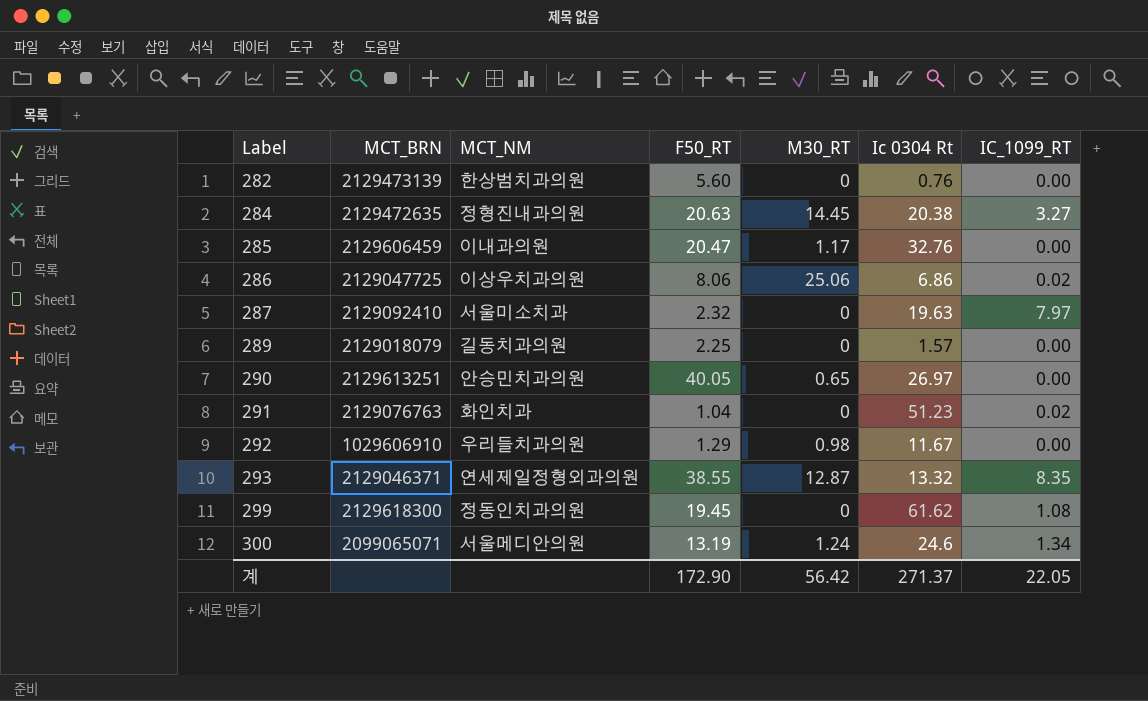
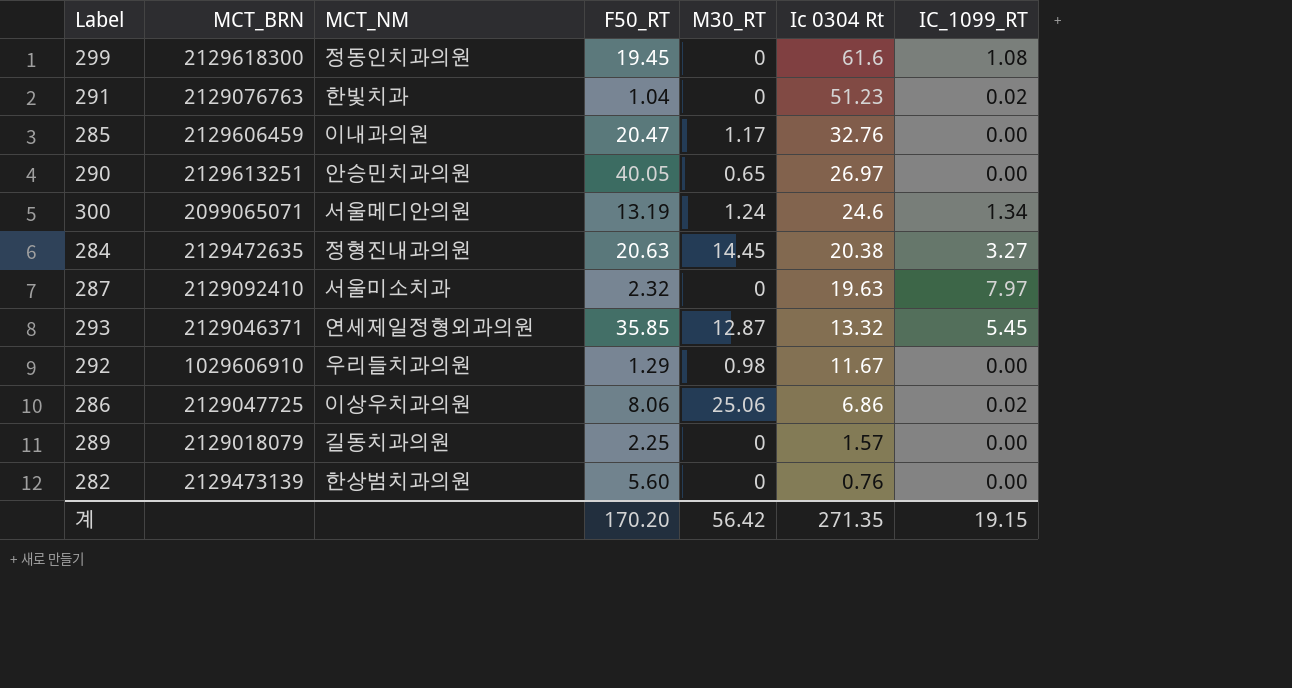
row order: Label ascending -> Ic 0304 Rt descending
299 | Ic 0304 Rt: 61.62 -> 61.6
291 | MCT_NM: 화인치과 -> 한빛치과
293 | F50_RT: 38.55 -> 35.85
293 | IC_1099_RT: 8.35 -> 5.45
계 | F50_RT: 172.90 -> 170.20
계 | Ic 0304 Rt: 271.37 -> 271.35
계 | IC_1099_RT: 22.05 -> 19.15

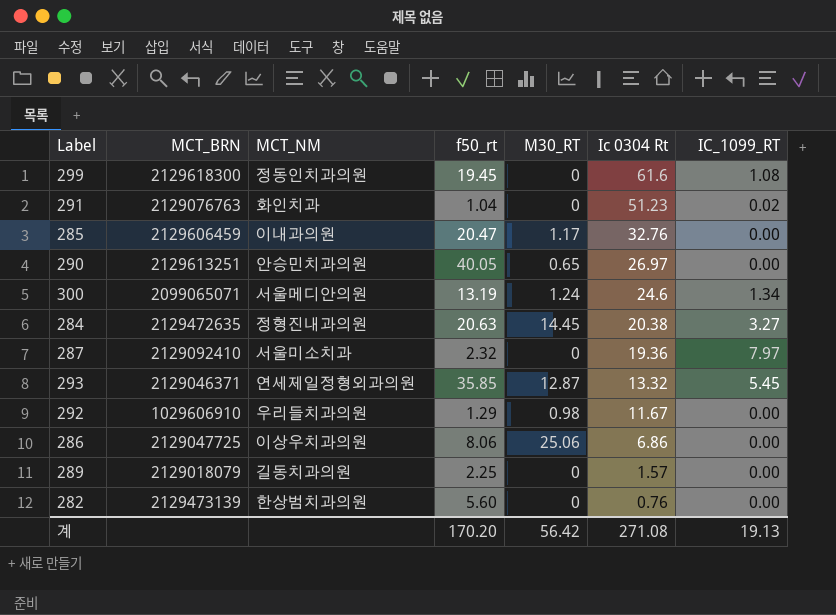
column name: F50_RT -> f50_rt
291 | MCT_NM: 한빛치과 -> 화인치과
287 | Ic 0304 Rt: 19.63 -> 19.36
286 | IC_1099_RT: 0.02 -> 0.00
계 | Ic 0304 Rt: 271.35 -> 271.08
계 | IC_1099_RT: 19.15 -> 19.13

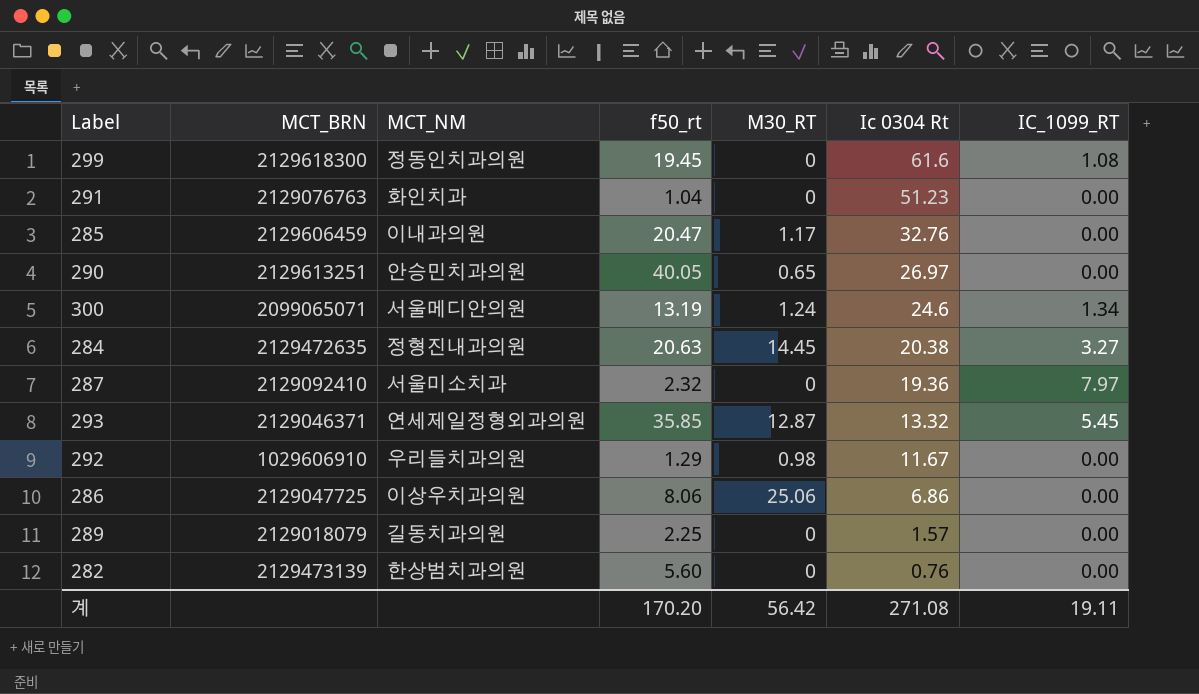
291 | IC_1099_RT: 0.02 -> 0.00
계 | IC_1099_RT: 19.13 -> 19.11

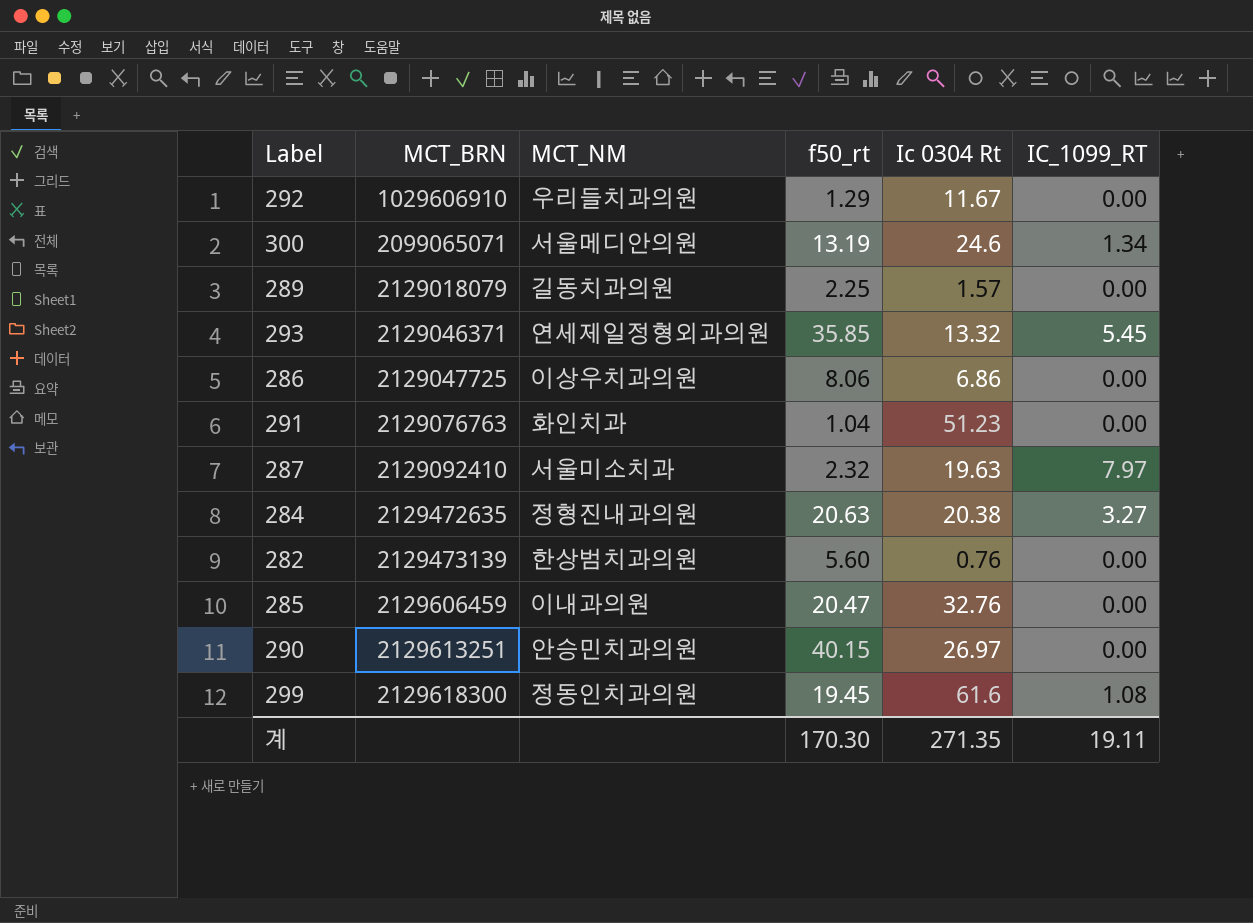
row order: Ic 0304 Rt descending -> MCT_BRN ascending
column M30_RT | position: 5 -> none
287 | Ic 0304 Rt: 19.36 -> 19.63
290 | f50_rt: 40.05 -> 40.15
계 | f50_rt: 170.20 -> 170.30
계 | Ic 0304 Rt: 271.08 -> 271.35

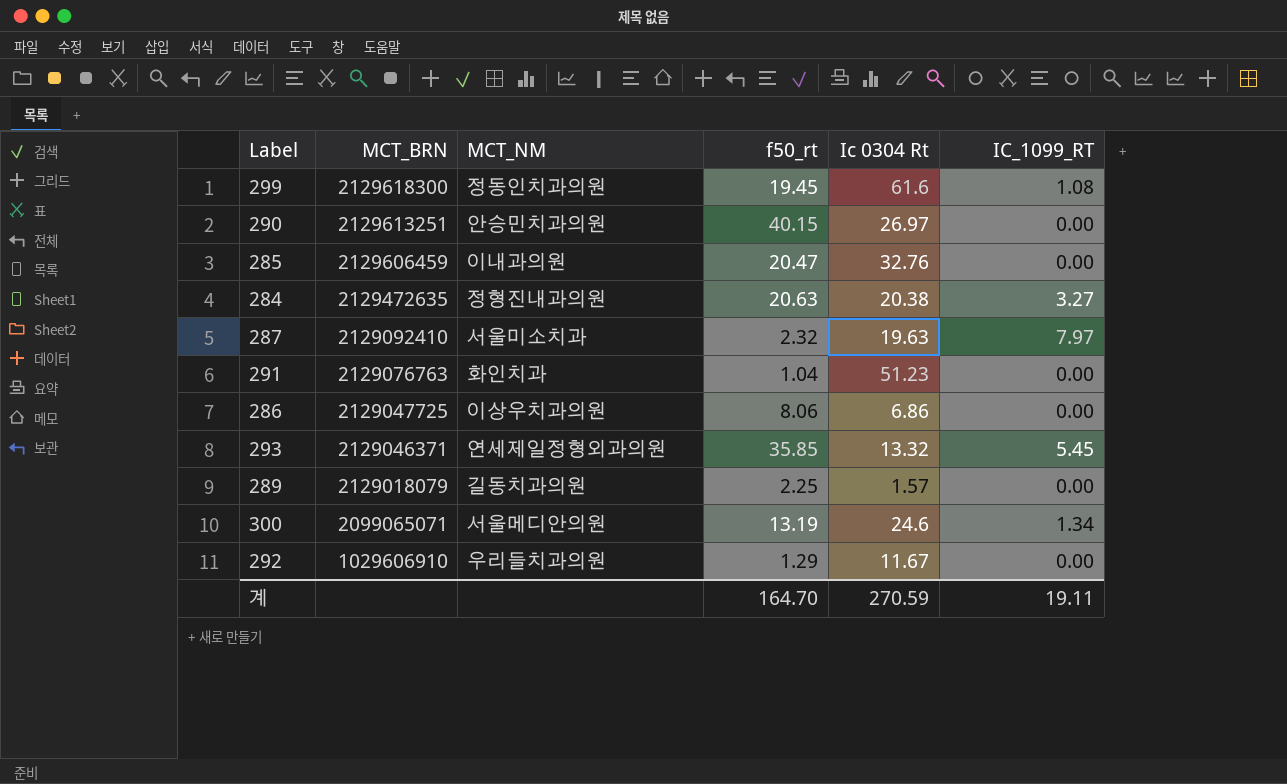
row order: MCT_BRN ascending -> MCT_BRN descending
row 282: 2129473139 | 한상범치과의원 | 5.60 | 0.76 | 0.00 -> none
계 | f50_rt: 170.30 -> 164.70
계 | Ic 0304 Rt: 271.35 -> 270.59

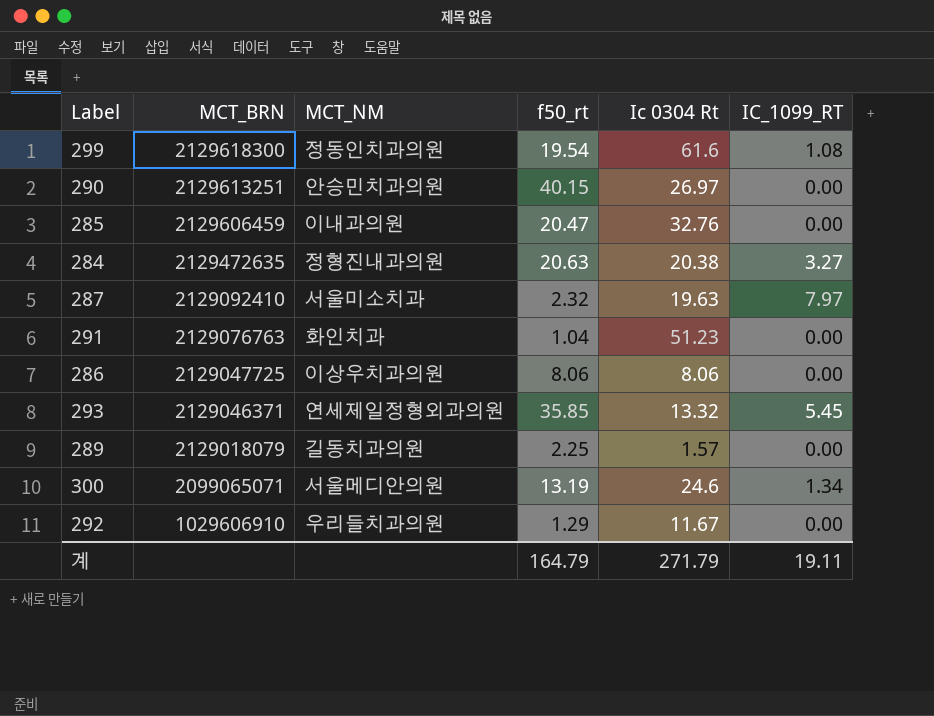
299 | f50_rt: 19.45 -> 19.54
286 | Ic 0304 Rt: 6.86 -> 8.06
계 | f50_rt: 164.70 -> 164.79
계 | Ic 0304 Rt: 270.59 -> 271.79

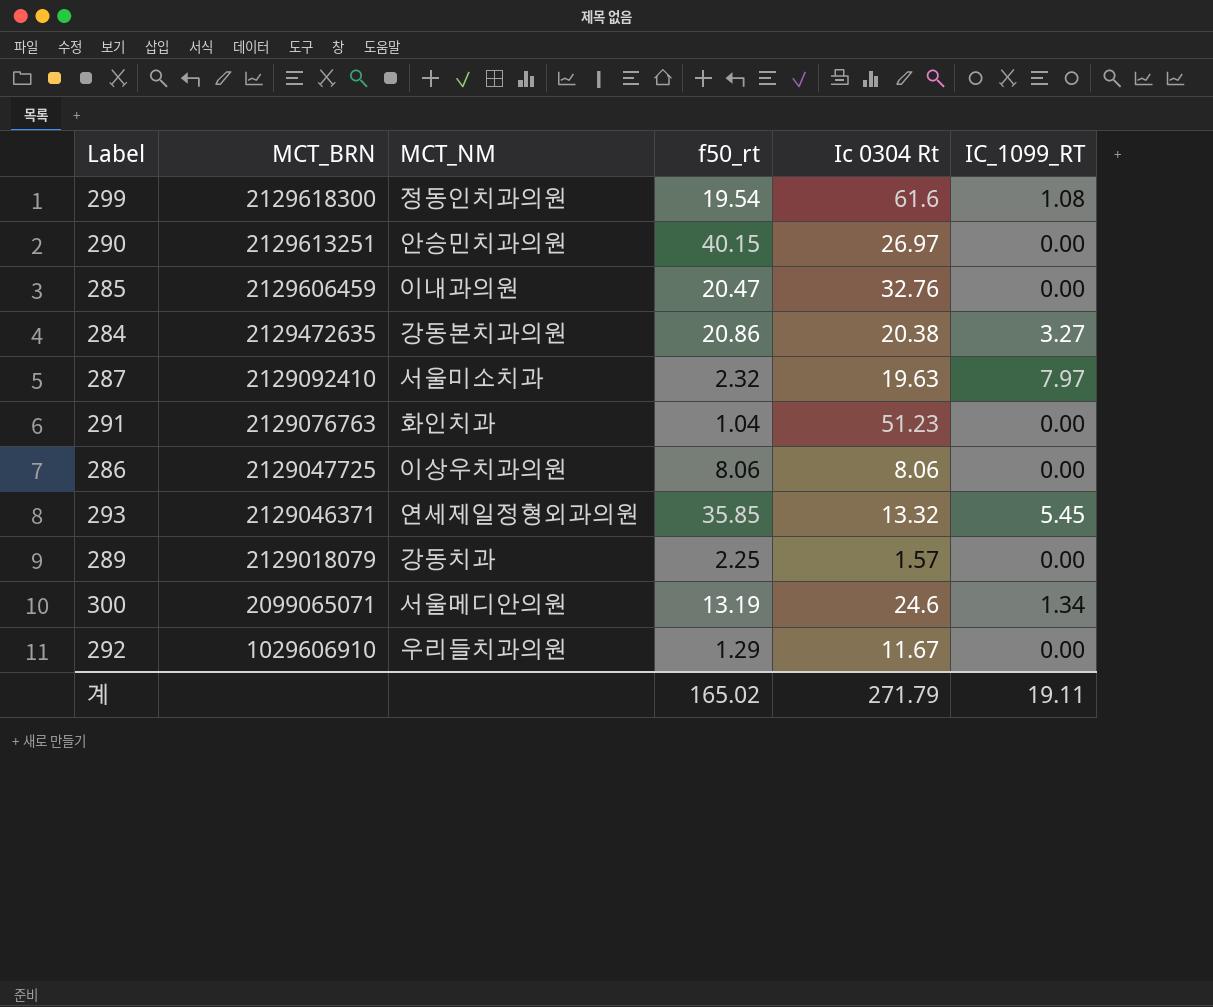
284 | MCT_NM: 정형진내과의원 -> 강동본치과의원
284 | f50_rt: 20.63 -> 20.86
289 | MCT_NM: 길동치과의원 -> 강동치과
계 | f50_rt: 164.79 -> 165.02

